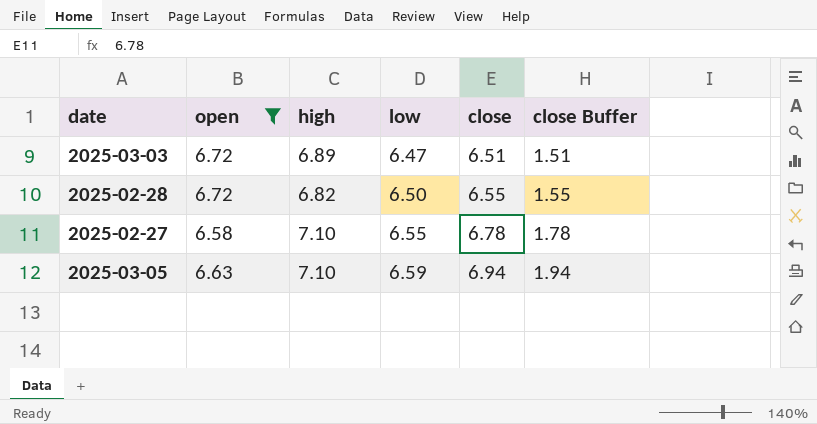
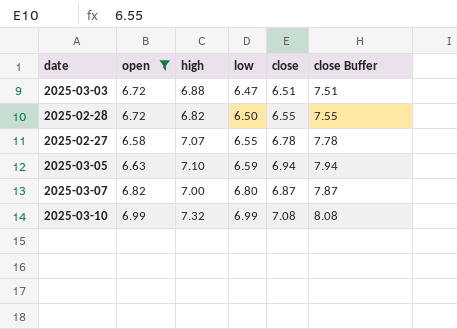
column close Buffer | formula: [close] - 5 -> [close] + 1
2025-03-03 | high: 6.89 -> 6.88
2025-02-27 | high: 7.10 -> 7.07
row 2025-03-07: none -> 6.82 | 7.00 | 6.80 | 6.87 | 7.87
row 2025-03-10: none -> 6.99 | 7.32 | 6.99 | 7.08 | 8.08

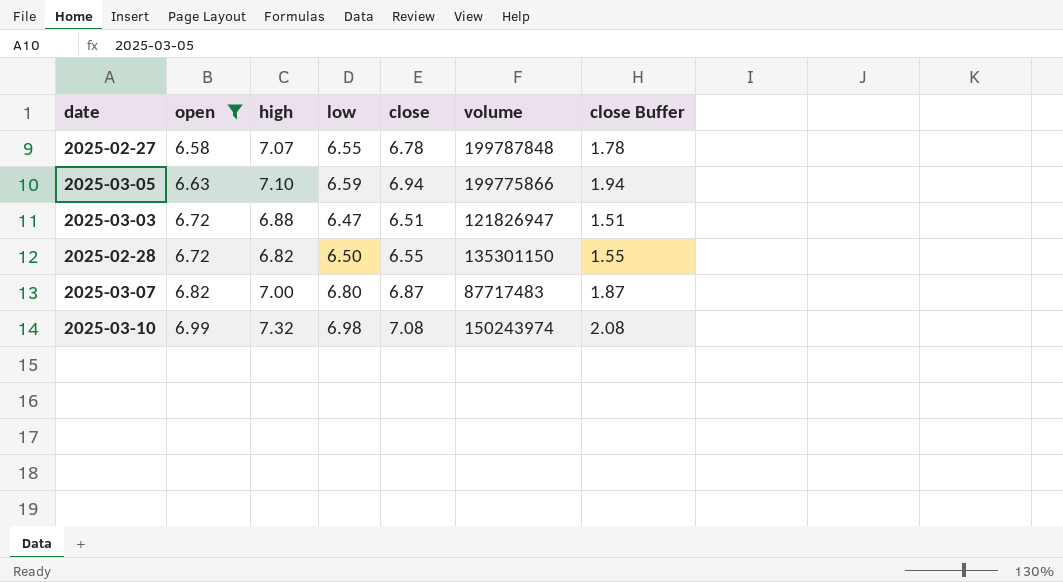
row order: low ascending -> open ascending
column volume | position: none -> 6
column close Buffer | formula: [close] + 1 -> [close] - 5
2025-03-10 | low: 6.99 -> 6.98

